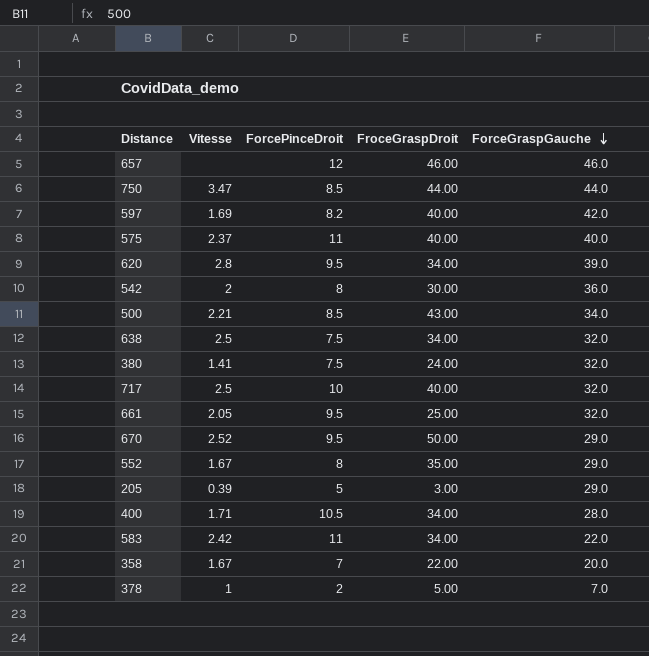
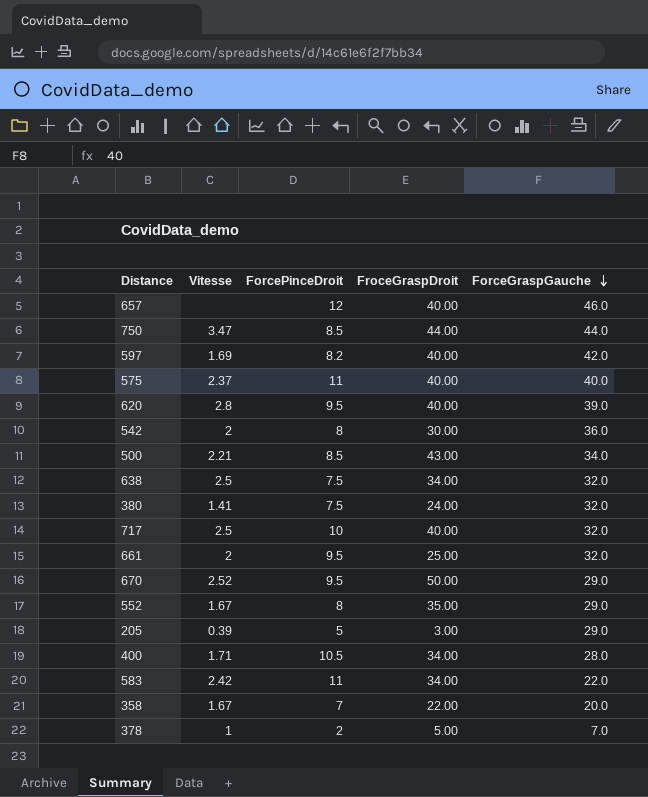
657 | FroceGraspDroit: 46.00 -> 40.00
620 | FroceGraspDroit: 34.00 -> 40.00
661 | Vitesse: 2.05 -> 2

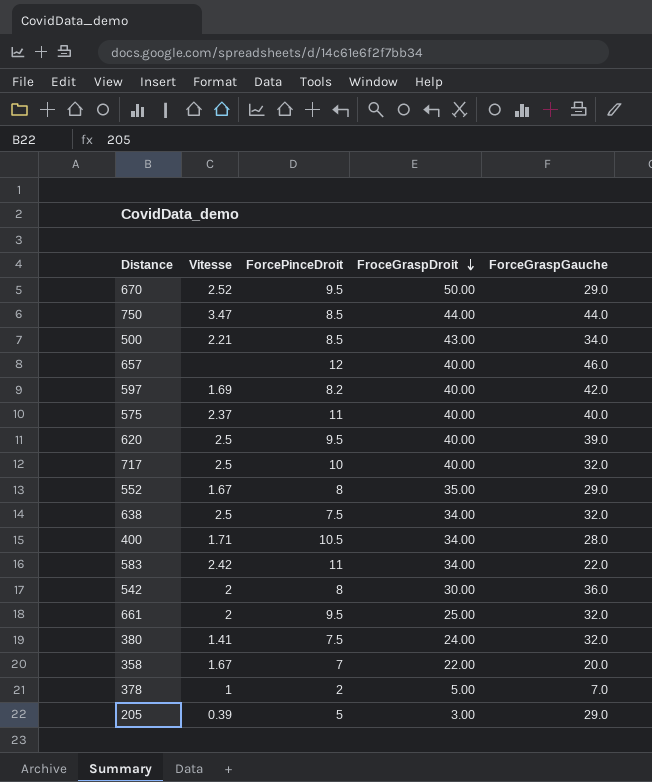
row order: ForceGraspGauche descending -> FroceGraspDroit descending
620 | Vitesse: 2.8 -> 2.5

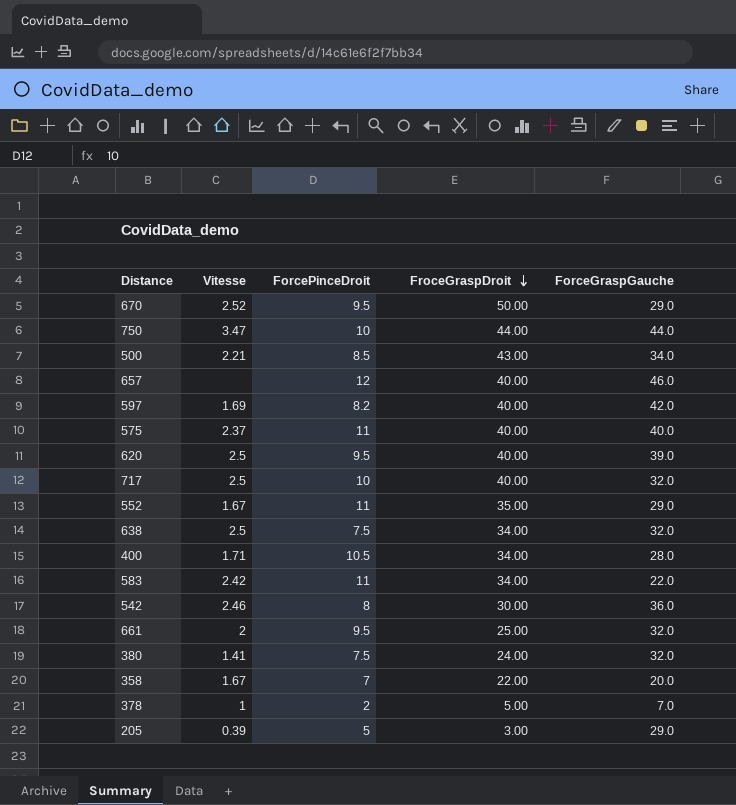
750 | ForcePinceDroit: 8.5 -> 10
552 | ForcePinceDroit: 8 -> 11
542 | Vitesse: 2 -> 2.46

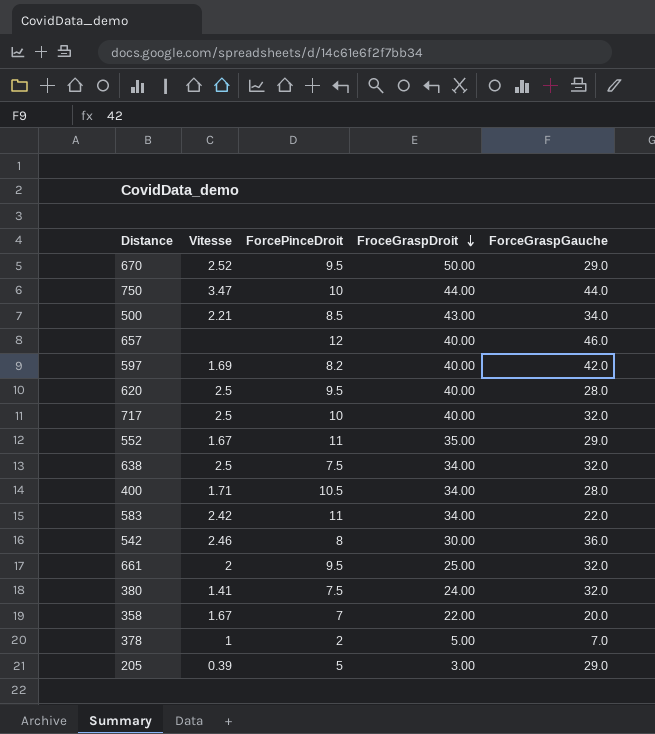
row 575: 2.37 | 11 | 40.00 | 40.0 -> none
620 | ForceGraspGauche: 39.0 -> 28.0

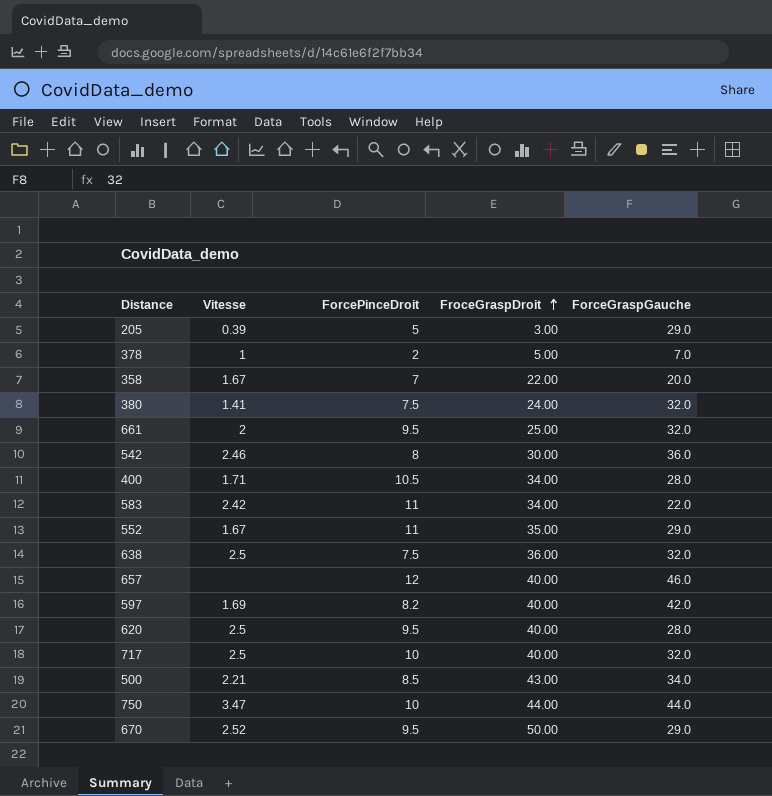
row order: FroceGraspDroit descending -> FroceGraspDroit ascending
638 | FroceGraspDroit: 34.00 -> 36.00

